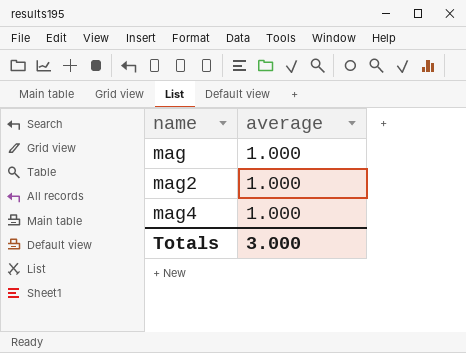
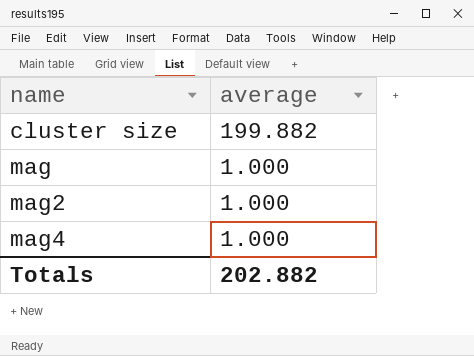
row cluster size: none -> 199.882
Totals | average: 3.000 -> 202.882

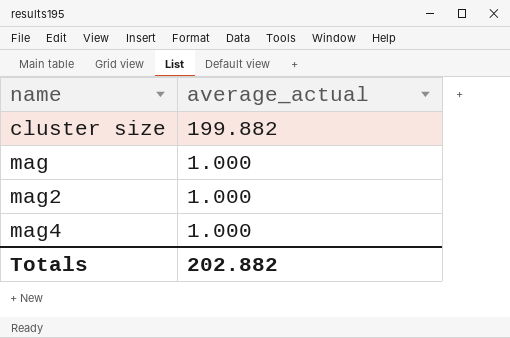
column name: average -> average_actual

